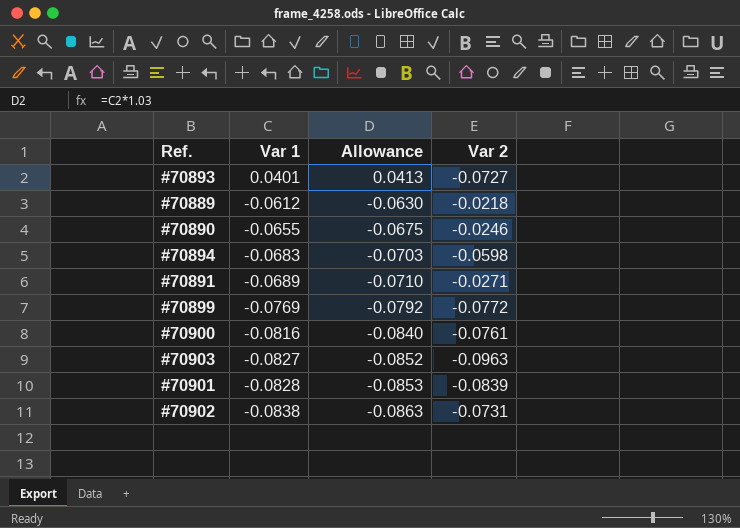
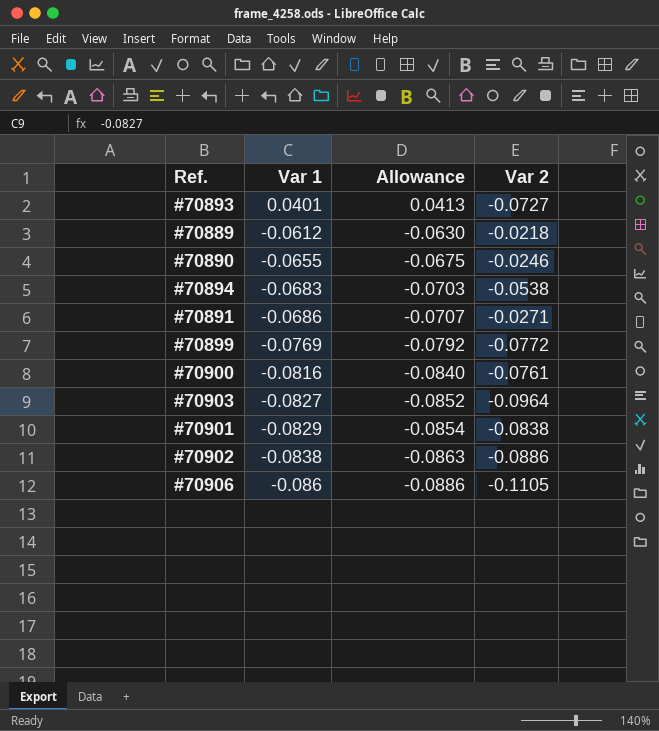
#70894 | Var 2: -0.0598 -> -0.0538
#70891 | Var 1: -0.0689 -> -0.0686
#70891 | Allowance: -0.0710 -> -0.0707
#70903 | Var 2: -0.0963 -> -0.0964
#70901 | Var 1: -0.0828 -> -0.0829
#70901 | Allowance: -0.0853 -> -0.0854
#70901 | Var 2: -0.0839 -> -0.0838
#70902 | Var 2: -0.0731 -> -0.0886
row #70906: none -> -0.086 | -0.0886 | -0.1105

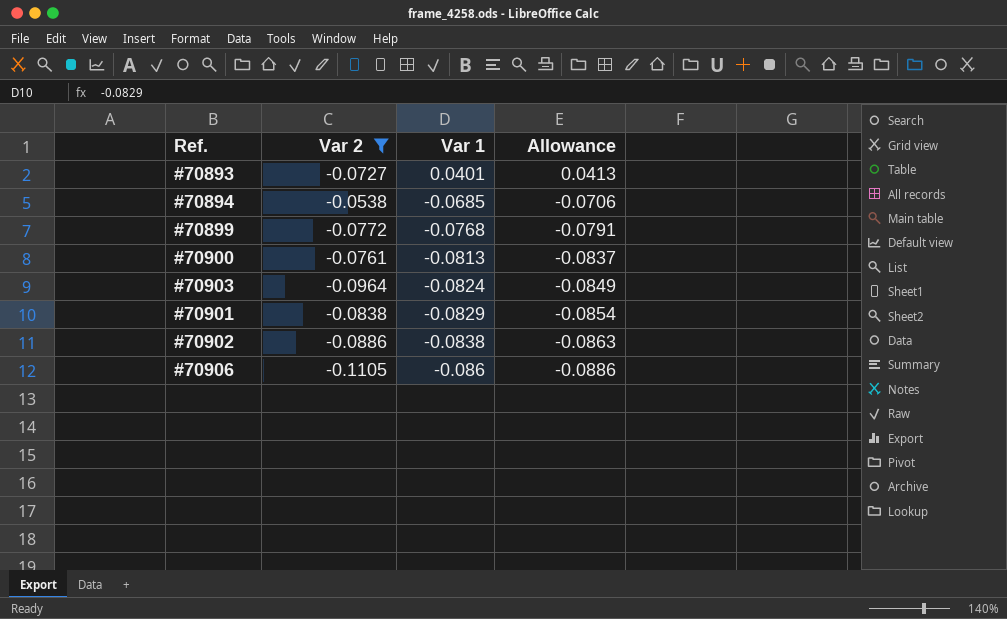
filter: none -> Var 2 <= -0.0538
column Var 2 | position: 4 -> 2
#70894 | Var 1: -0.0683 -> -0.0685
#70894 | Allowance: -0.0703 -> -0.0706
#70899 | Var 1: -0.0769 -> -0.0768
#70899 | Allowance: -0.0792 -> -0.0791
#70900 | Var 1: -0.0816 -> -0.0813
#70900 | Allowance: -0.0840 -> -0.0837
#70903 | Var 1: -0.0827 -> -0.0824
#70903 | Allowance: -0.0852 -> -0.0849

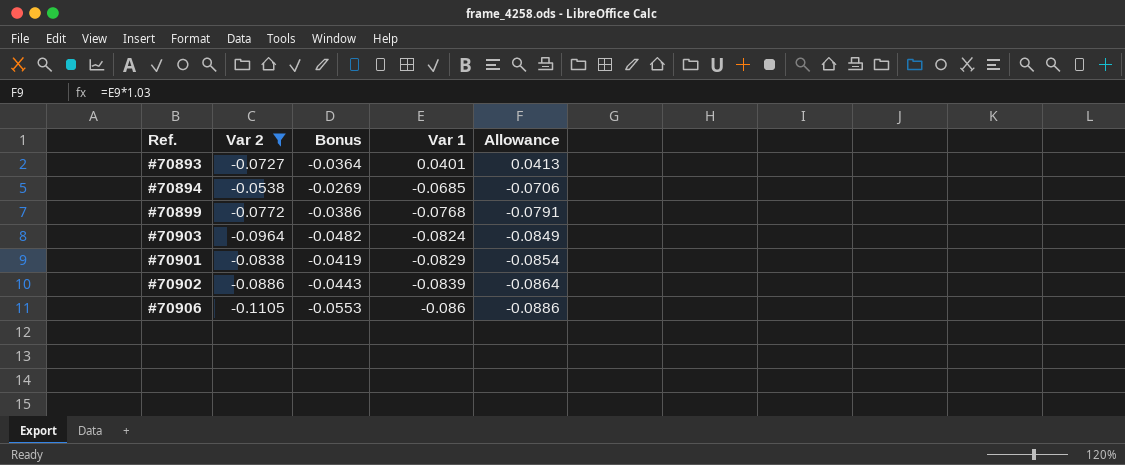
column Bonus | formula: none -> [Var 2] * 0.5
row #70900: -0.0761 | -0.0813 | -0.0837 -> none
#70902 | Var 1: -0.0838 -> -0.0839
#70902 | Allowance: -0.0863 -> -0.0864

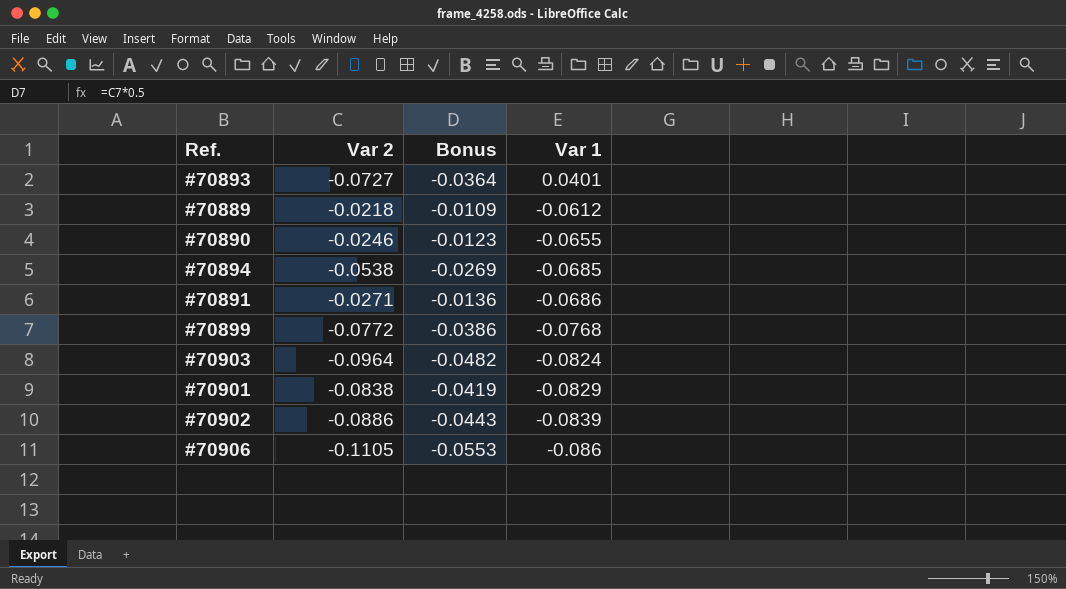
filter: Var 2 <= -0.0538 -> none
column Allowance | formula: [Var 1] * 1.03 -> none

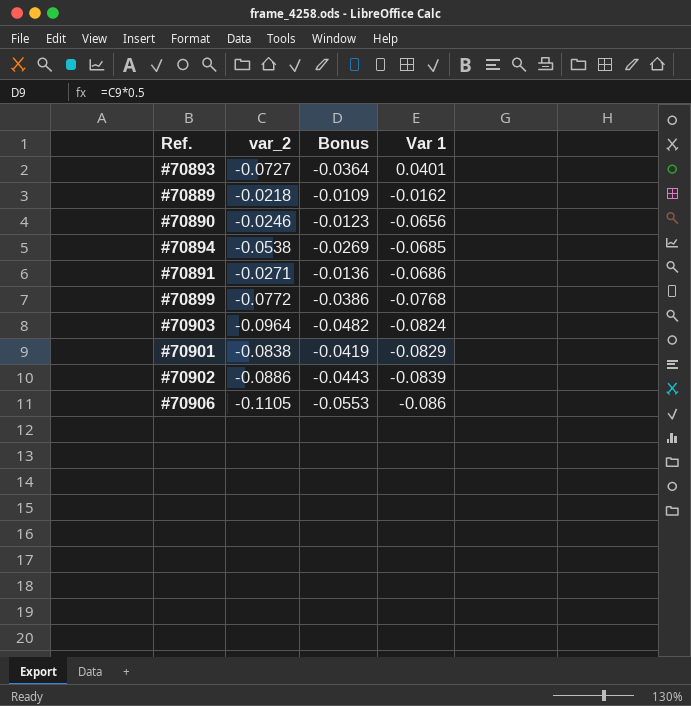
column name: Var 2 -> var_2
#70889 | Var 1: -0.0612 -> -0.0162
#70890 | Var 1: -0.0655 -> -0.0656

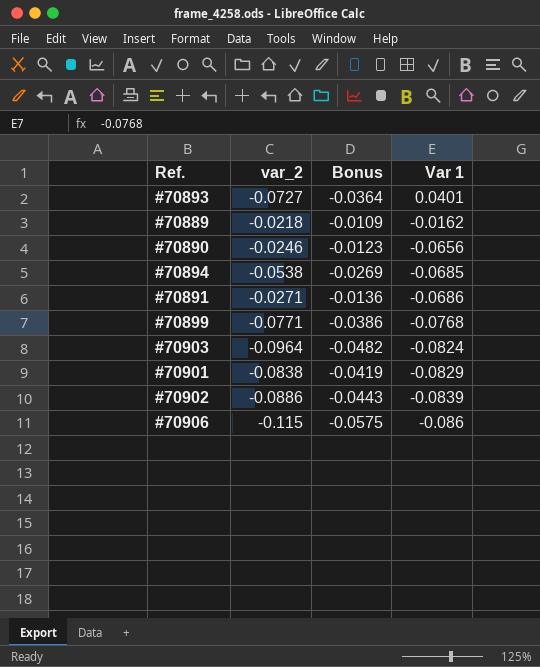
#70899 | var_2: -0.0772 -> -0.0771
#70906 | var_2: -0.1105 -> -0.115
#70906 | Bonus: -0.0553 -> -0.0575

